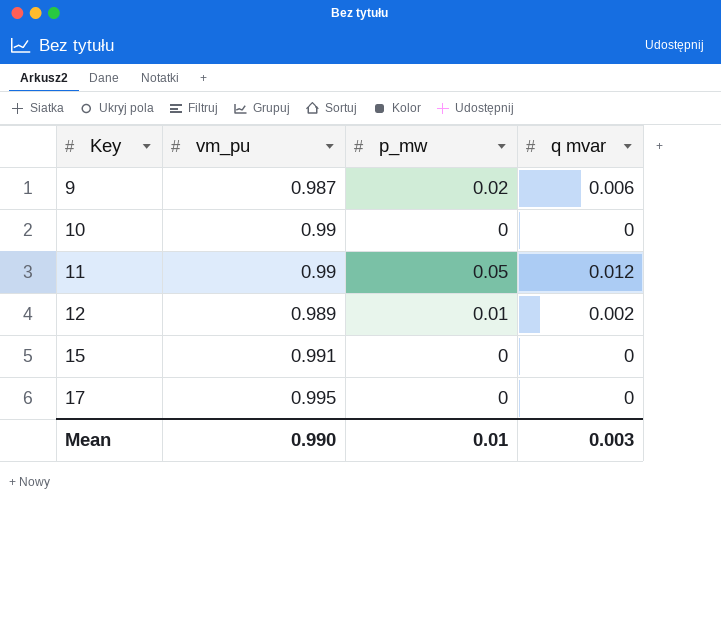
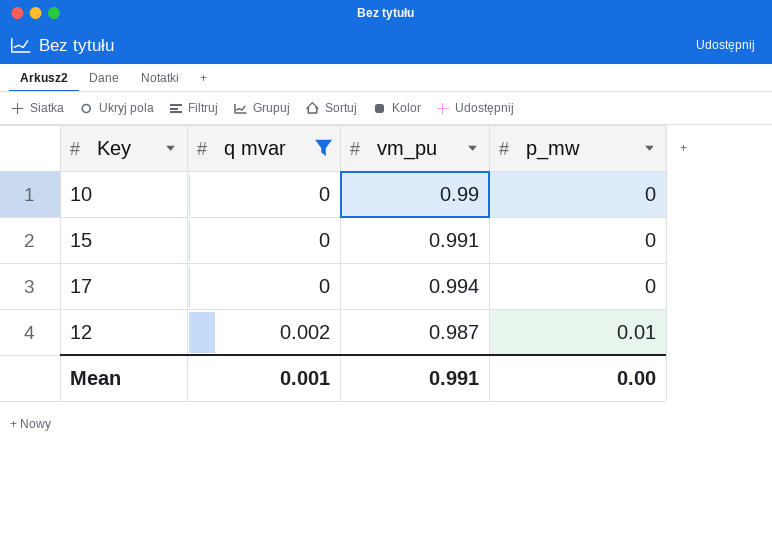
filter: none -> q mvar <= 0.002
row order: Key ascending -> q mvar ascending
column q mvar | position: 4 -> 2
17 | vm_pu: 0.995 -> 0.994
12 | vm_pu: 0.989 -> 0.987
Mean | q mvar: 0.003 -> 0.001
Mean | vm_pu: 0.990 -> 0.991
Mean | p_mw: 0.01 -> 0.00

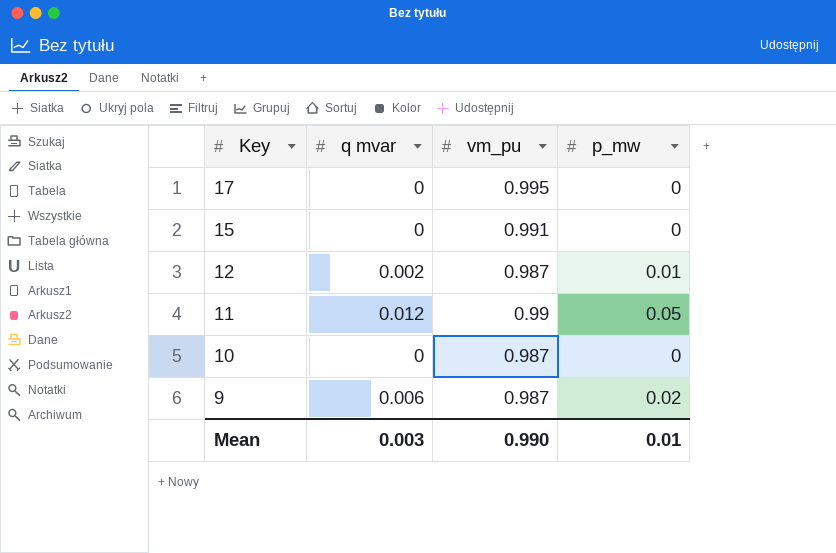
filter: q mvar <= 0.002 -> none
row order: q mvar ascending -> Key descending
17 | vm_pu: 0.994 -> 0.995
10 | vm_pu: 0.99 -> 0.987
Mean | q mvar: 0.001 -> 0.003
Mean | vm_pu: 0.991 -> 0.990
Mean | p_mw: 0.00 -> 0.01

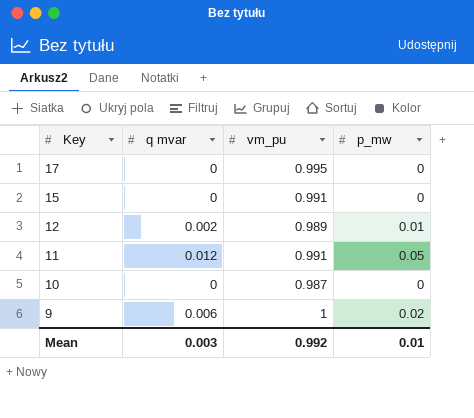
12 | vm_pu: 0.987 -> 0.989
11 | vm_pu: 0.99 -> 0.991
9 | vm_pu: 0.987 -> 1
Mean | vm_pu: 0.990 -> 0.992

